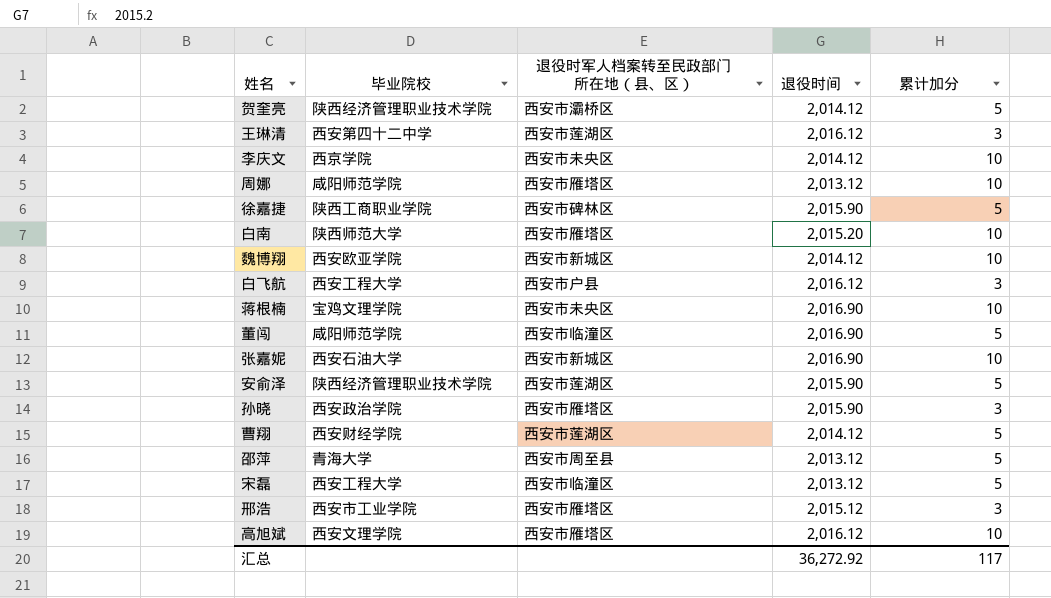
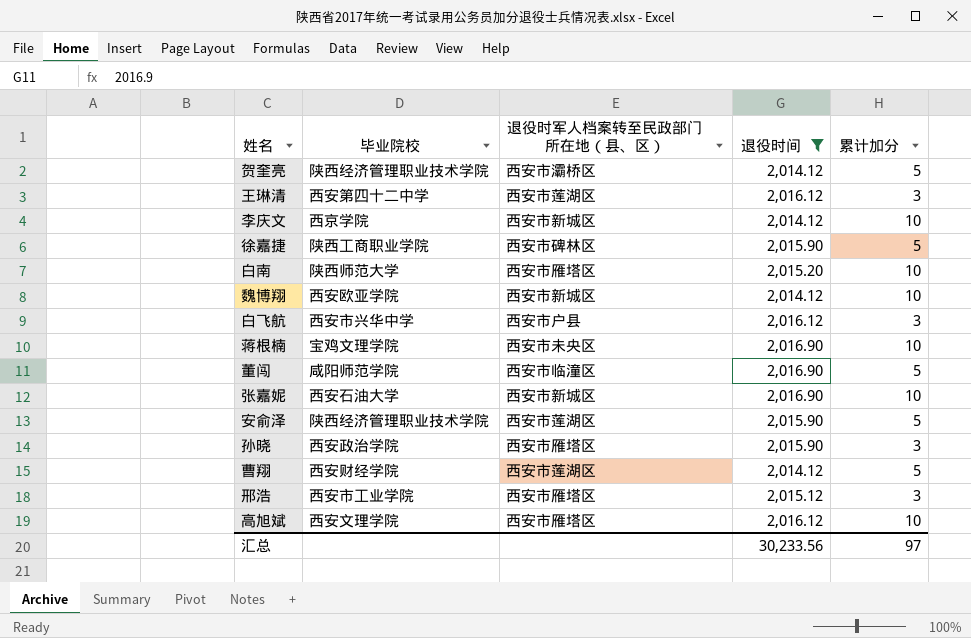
filter: none -> 退役时间 != 2,013.12
李庆文 | 退役时军人档案转至民政部门所在地（县、区）: 西安市未央区 -> 西安市新城区
白飞航 | 毕业院校: 西安工程大学 -> 西安市兴华中学
汇总 | 退役时间: 36,272.92 -> 30,233.56
汇总 | 累计加分: 117 -> 97

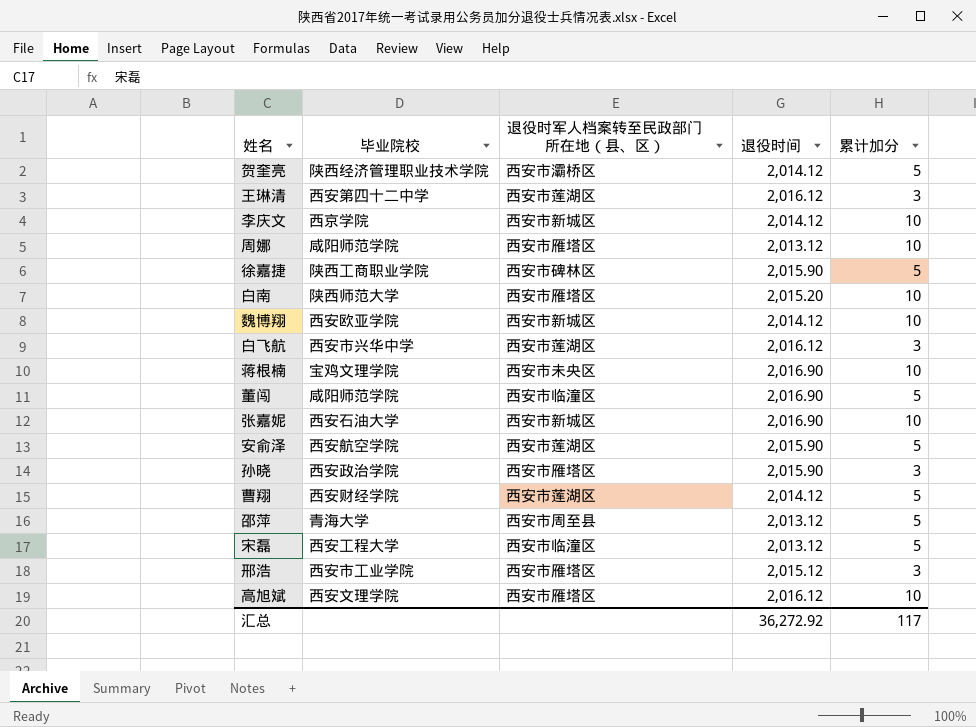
filter: 退役时间 != 2,013.12 -> none
白飞航 | 退役时军人档案转至民政部门所在地（县、区）: 西安市户县 -> 西安市莲湖区
安俞泽 | 毕业院校: 陕西经济管理职业技术学院 -> 西安航空学院
汇总 | 退役时间: 30,233.56 -> 36,272.92
汇总 | 累计加分: 97 -> 117

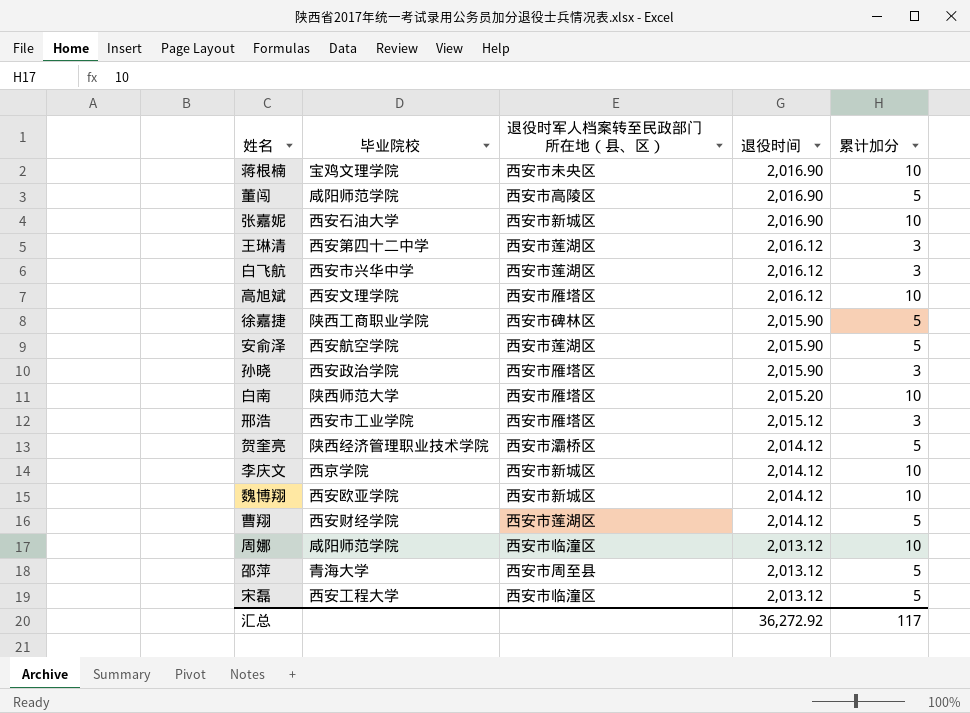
row order: none -> 退役时间 descending
董闯 | 退役时军人档案转至民政部门所在地（县、区）: 西安市临潼区 -> 西安市高陵区
周娜 | 退役时军人档案转至民政部门所在地（县、区）: 西安市雁塔区 -> 西安市临潼区

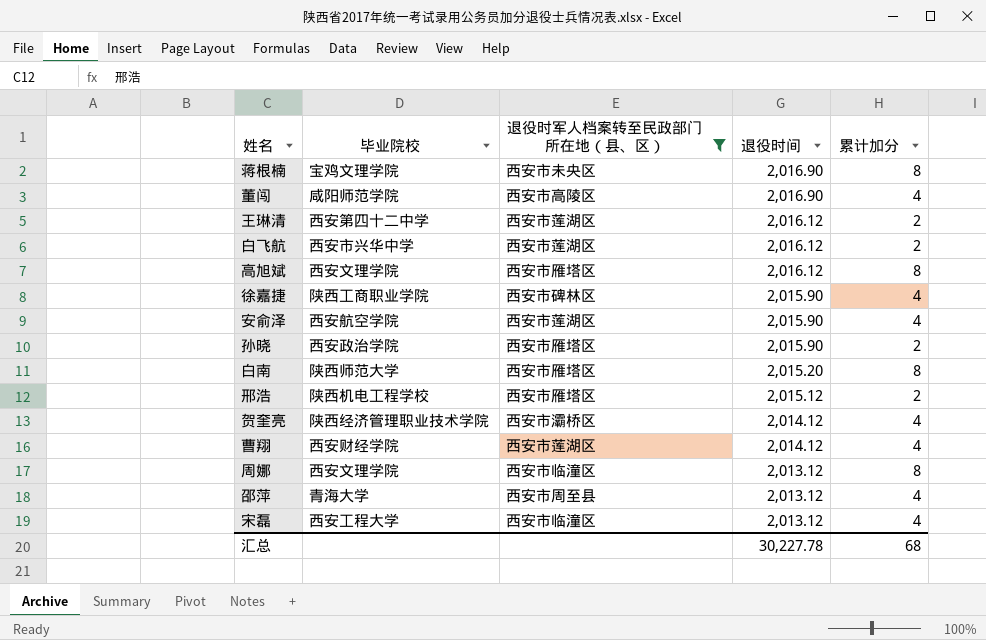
filter: none -> 退役时军人档案转至民政部门所在地（县、区） != 西安市新城区
蒋根楠 | 累计加分: 10 -> 8
董闯 | 累计加分: 5 -> 4
王琳清 | 累计加分: 3 -> 2
白飞航 | 累计加分: 3 -> 2
高旭斌 | 累计加分: 10 -> 8
徐嘉捷 | 累计加分: 5 -> 4
安俞泽 | 累计加分: 5 -> 4
孙晓 | 累计加分: 3 -> 2
白南 | 累计加分: 10 -> 8
邢浩 | 毕业院校: 西安市工业学院 -> 陕西机电工程学校
邢浩 | 累计加分: 3 -> 2
贺奎亮 | 累计加分: 5 -> 4
曹翔 | 累计加分: 5 -> 4
周娜 | 毕业院校: 咸阳师范学院 -> 西安文理学院
周娜 | 累计加分: 10 -> 8
邵萍 | 累计加分: 5 -> 4
宋磊 | 累计加分: 5 -> 4
汇总 | 退役时间: 36,272.92 -> 30,227.78
汇总 | 累计加分: 117 -> 68

